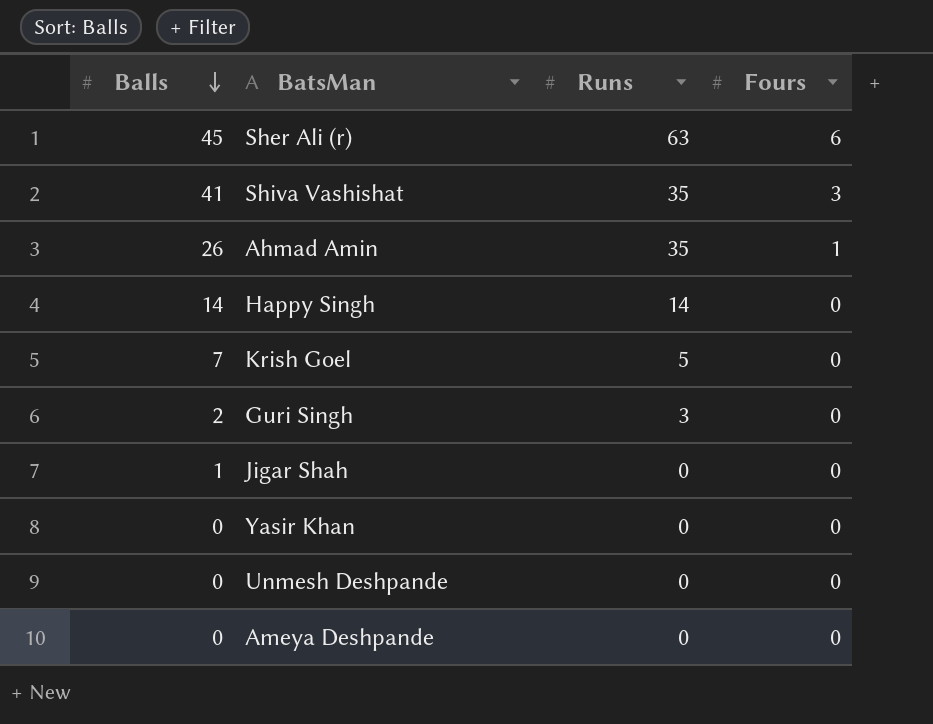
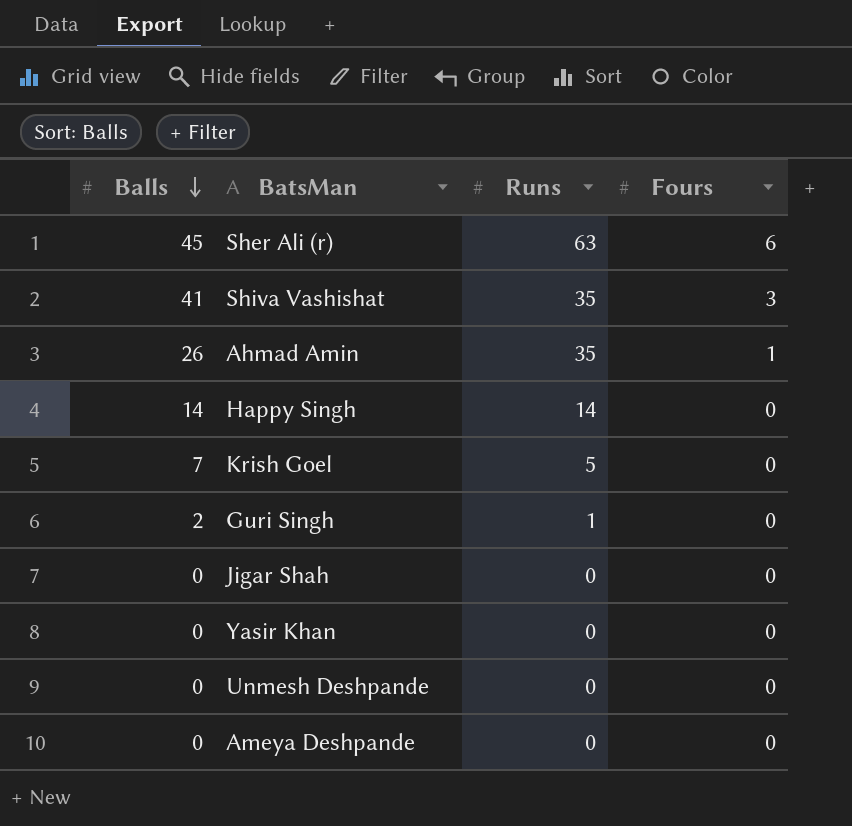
Guri Singh | Runs: 3 -> 1
Jigar Shah | Balls: 1 -> 0

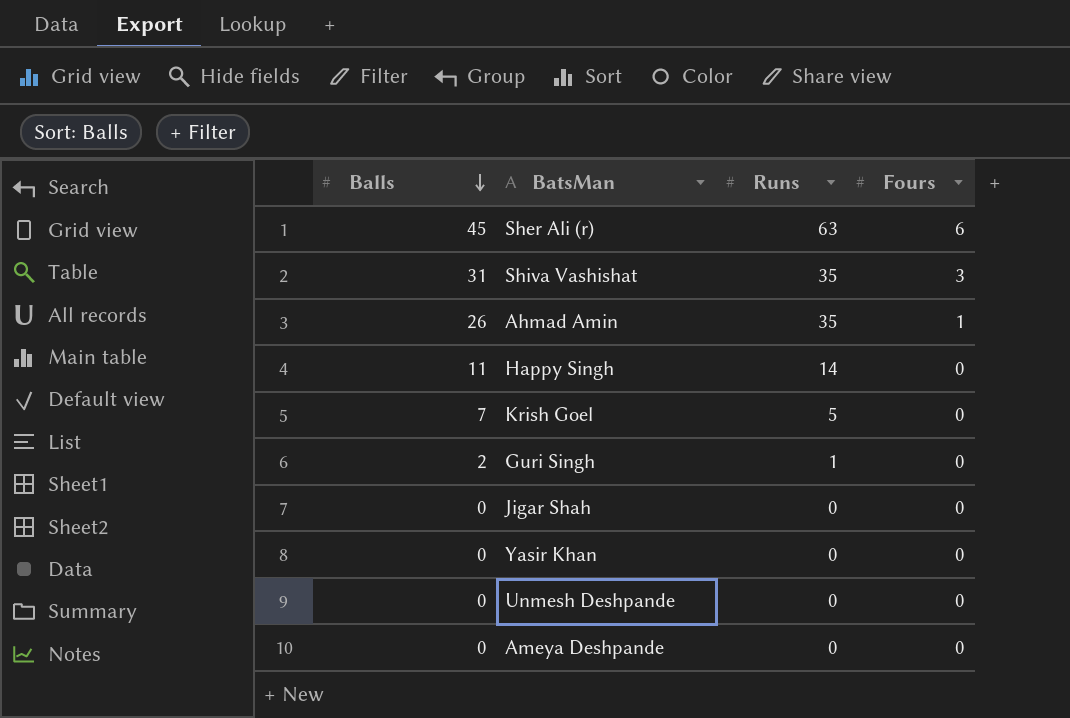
Shiva Vashishat | Balls: 41 -> 31
Happy Singh | Balls: 14 -> 11

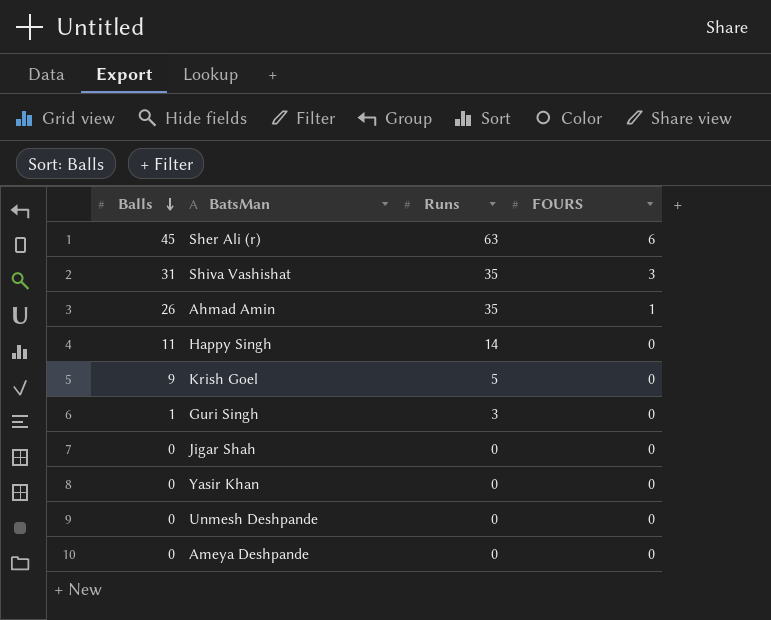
column name: Fours -> FOURS
Krish Goel | Balls: 7 -> 9
Guri Singh | Balls: 2 -> 1
Guri Singh | Runs: 1 -> 3

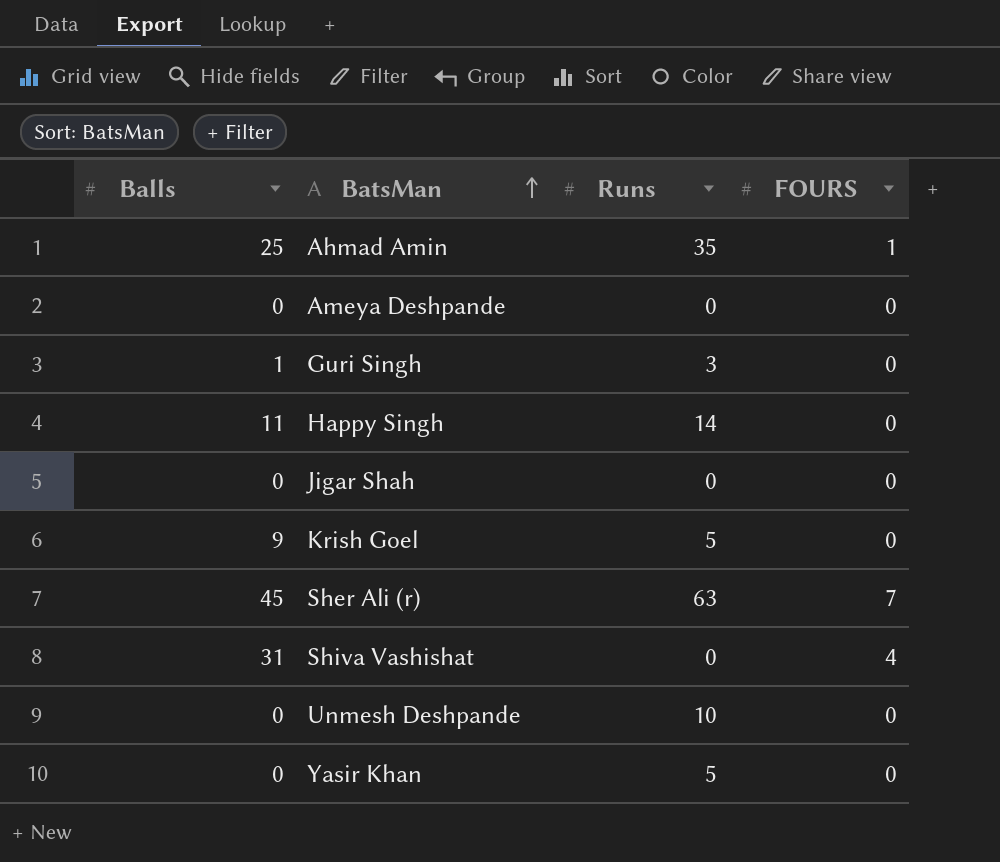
row order: Balls descending -> BatsMan ascending
Ahmad Amin | Balls: 26 -> 25
Sher Ali (r) | FOURS: 6 -> 7
Shiva Vashishat | Runs: 35 -> 0
Shiva Vashishat | FOURS: 3 -> 4
Unmesh Deshpande | Runs: 0 -> 10
Yasir Khan | Runs: 0 -> 5

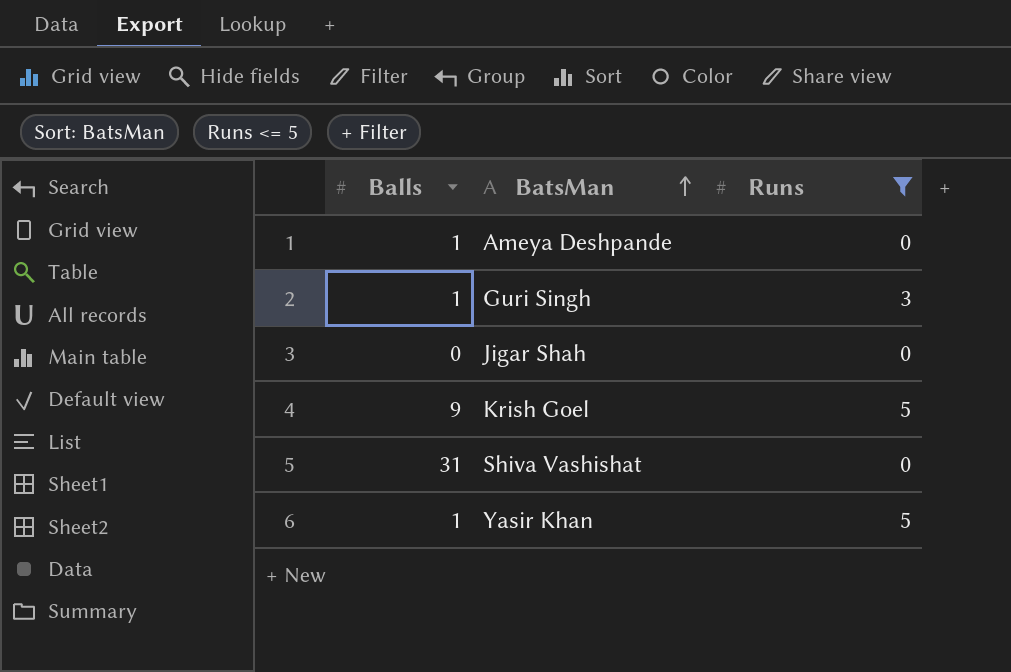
filter: none -> Runs <= 5
column FOURS | position: 4 -> none
Ameya Deshpande | Balls: 0 -> 1
Yasir Khan | Balls: 0 -> 1

